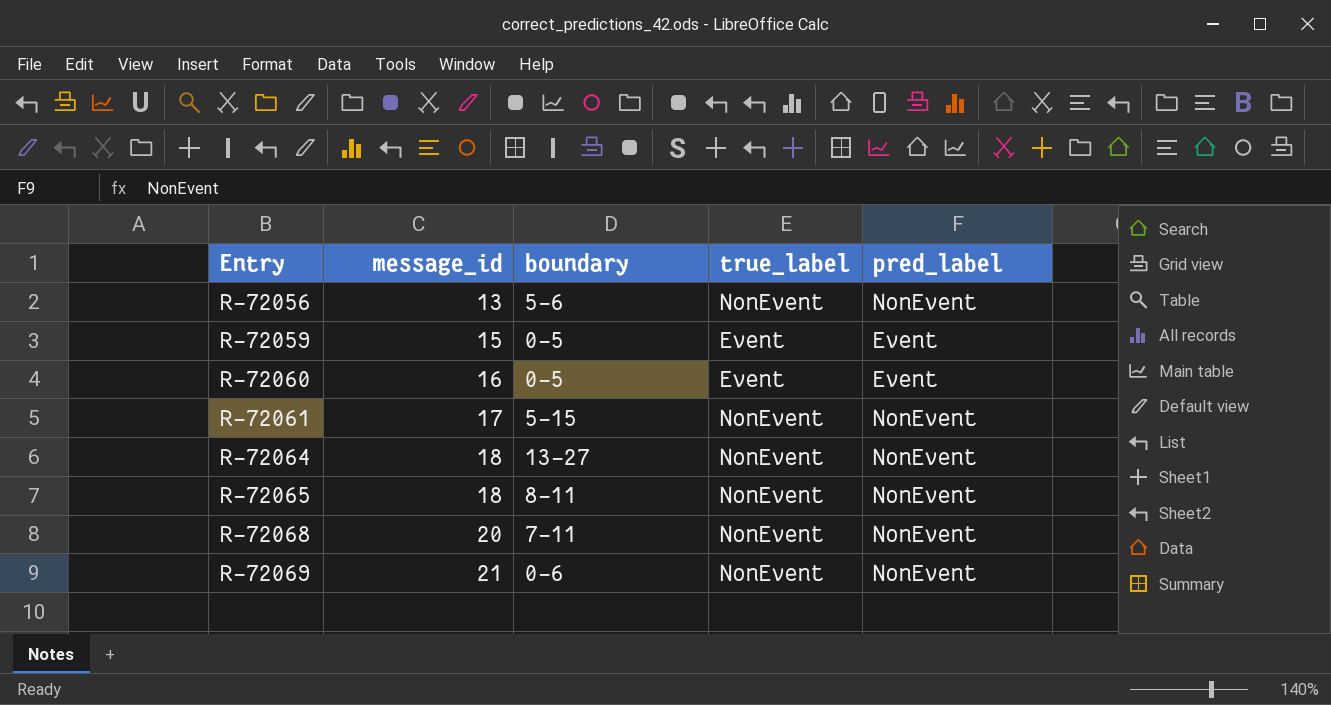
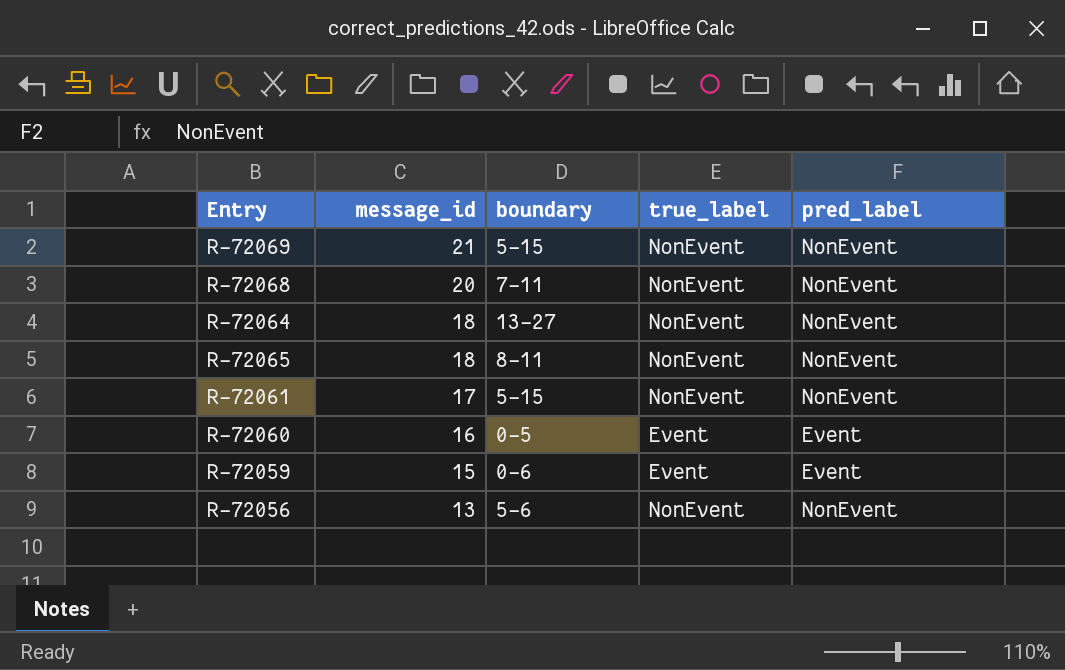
row order: Entry ascending -> message_id descending
R-72069 | boundary: 0-6 -> 5-15
R-72059 | boundary: 0-5 -> 0-6

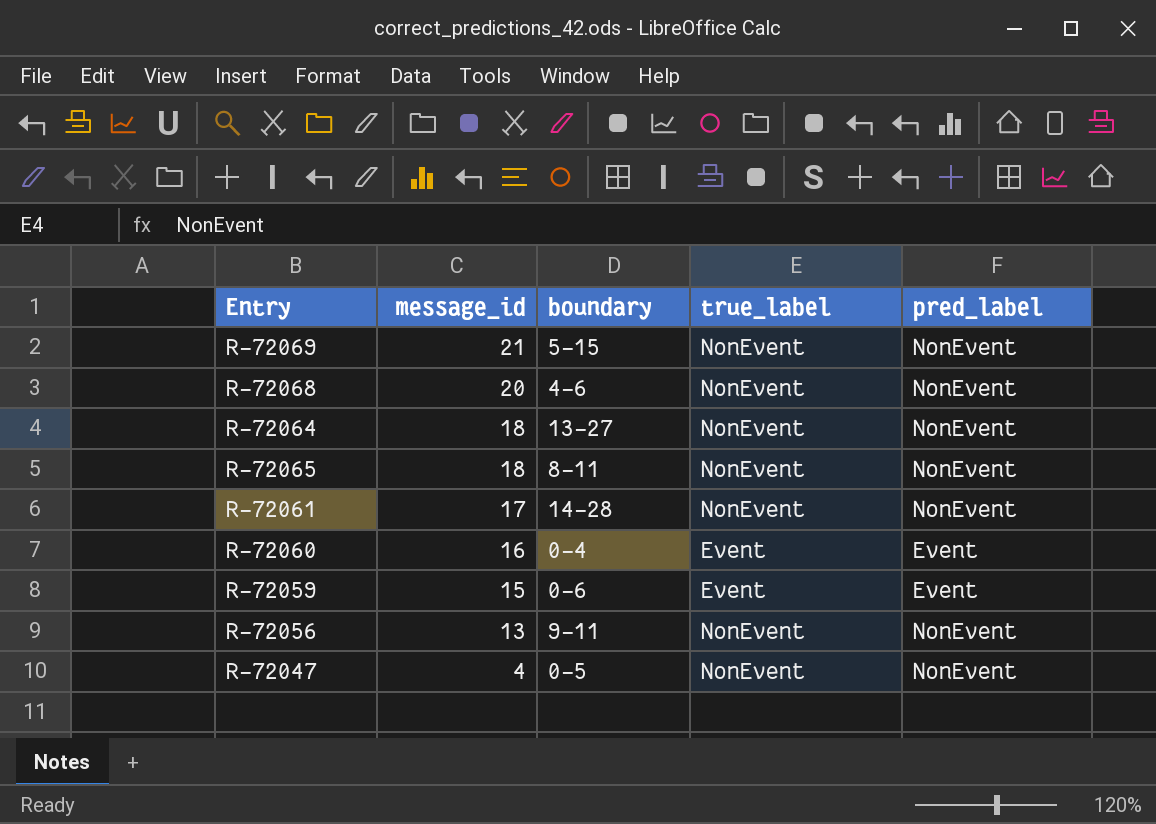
R-72068 | boundary: 7-11 -> 4-6
R-72061 | boundary: 5-15 -> 14-28
R-72060 | boundary: 0-5 -> 0-4
R-72056 | boundary: 5-6 -> 9-11
row R-72047: none -> 4 | 0-5 | NonEvent | NonEvent

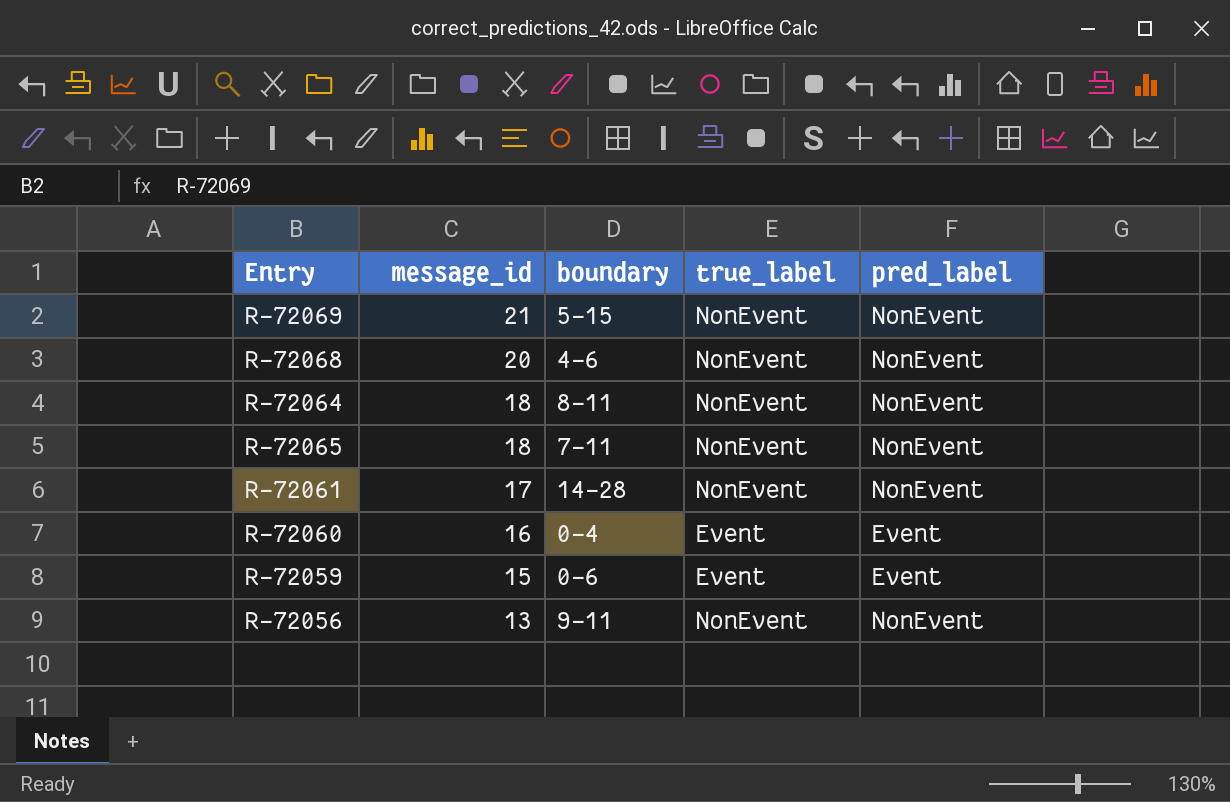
row R-72047: 4 | 0-5 | NonEvent | NonEvent -> none
R-72064 | boundary: 13-27 -> 8-11
R-72065 | boundary: 8-11 -> 7-11

